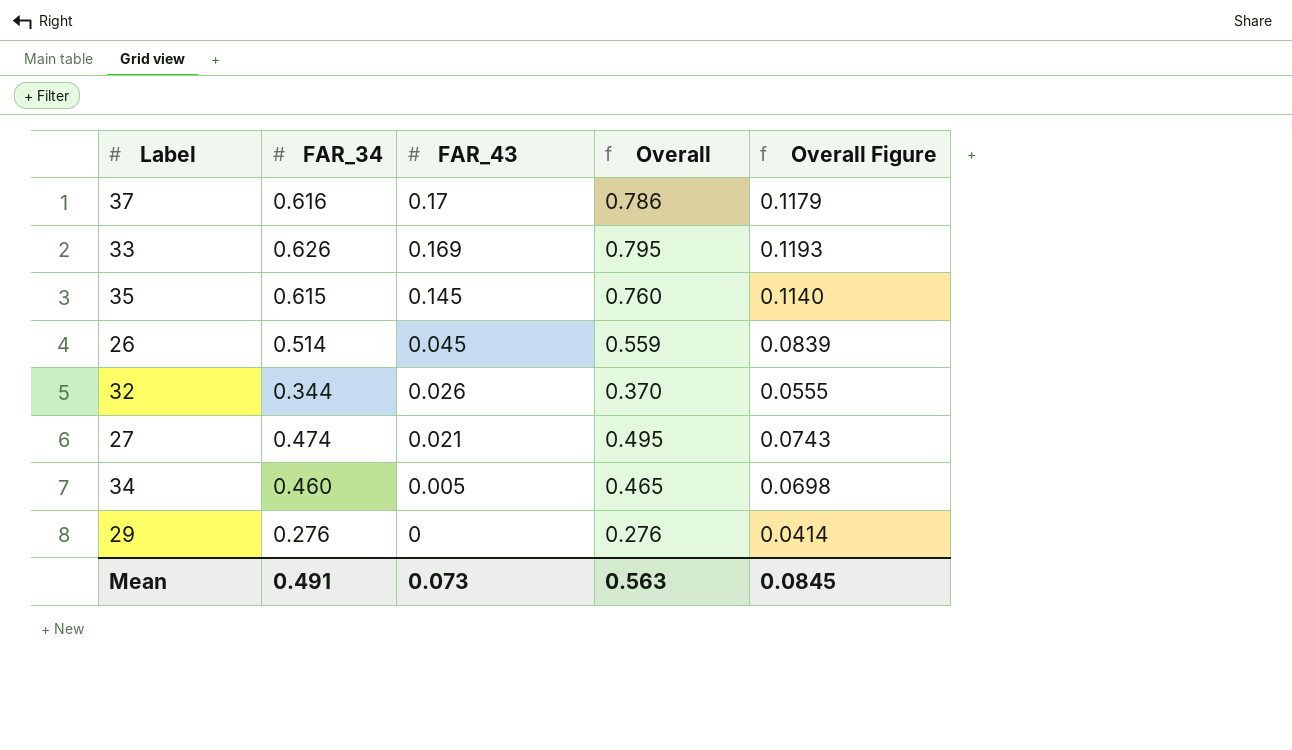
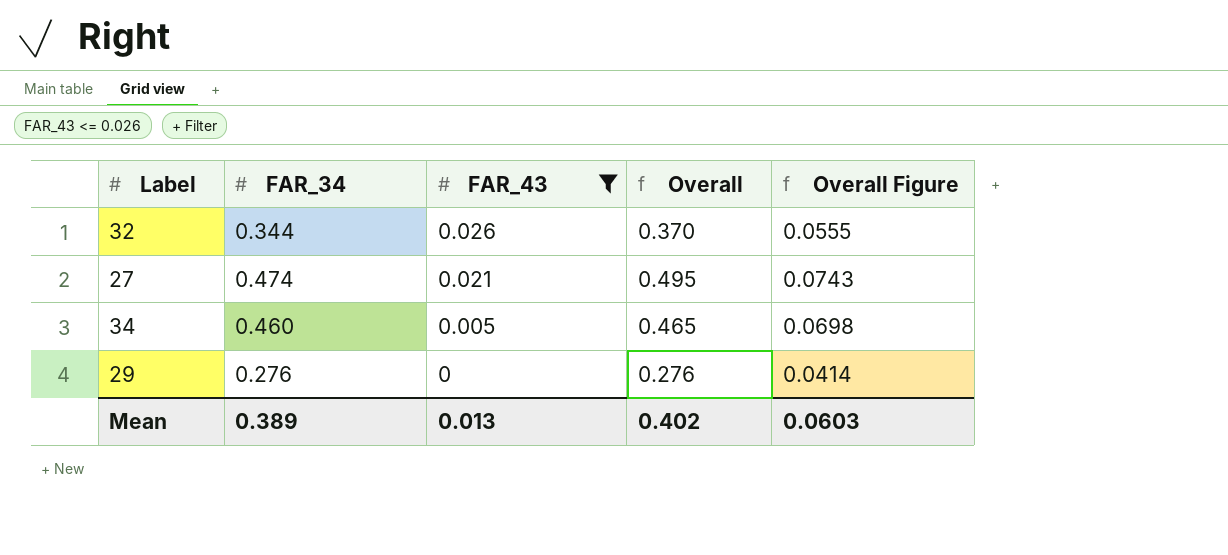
filter: none -> FAR_43 <= 0.026
Mean | FAR_34: 0.491 -> 0.389
Mean | FAR_43: 0.073 -> 0.013
Mean | Overall: 0.563 -> 0.402
Mean | Overall Figure: 0.0845 -> 0.0603

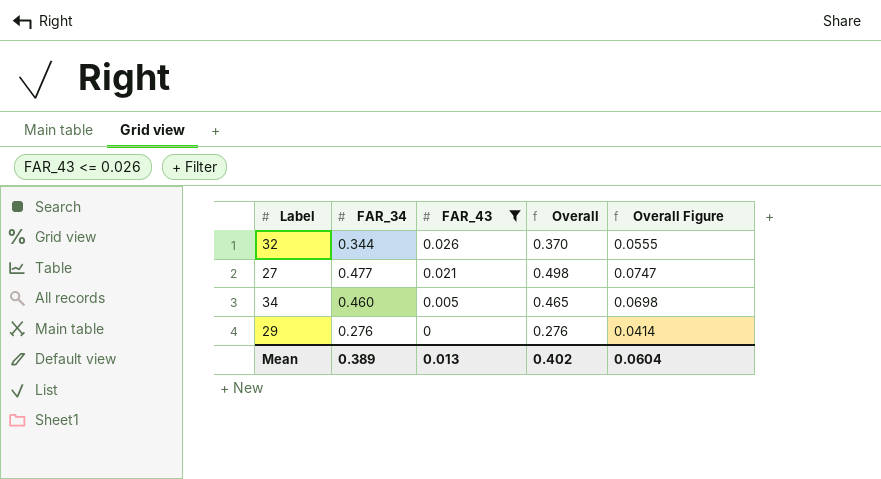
27 | FAR_34: 0.474 -> 0.477
27 | Overall: 0.495 -> 0.498
27 | Overall Figure: 0.0743 -> 0.0747
Mean | Overall Figure: 0.0603 -> 0.0604

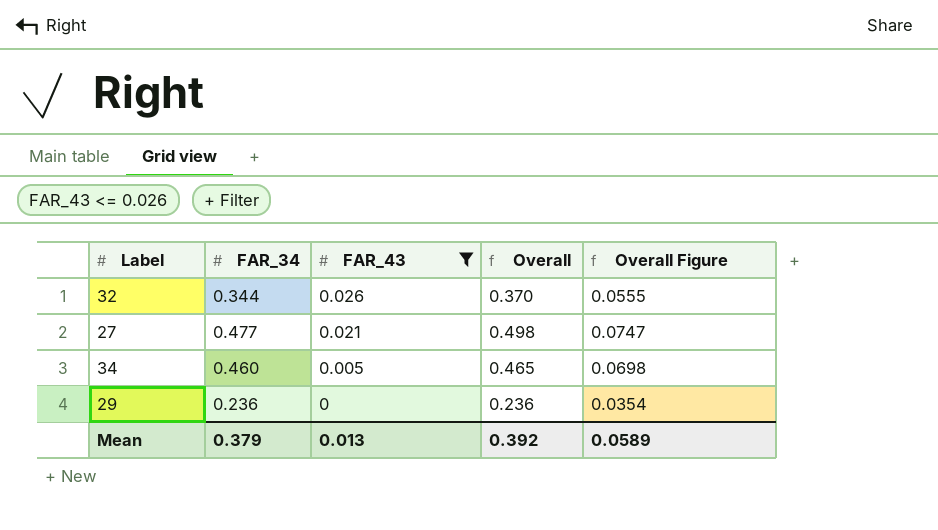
29 | FAR_34: 0.276 -> 0.236
29 | Overall: 0.276 -> 0.236
29 | Overall Figure: 0.0414 -> 0.0354
Mean | FAR_34: 0.389 -> 0.379
Mean | Overall: 0.402 -> 0.392
Mean | Overall Figure: 0.0604 -> 0.0589

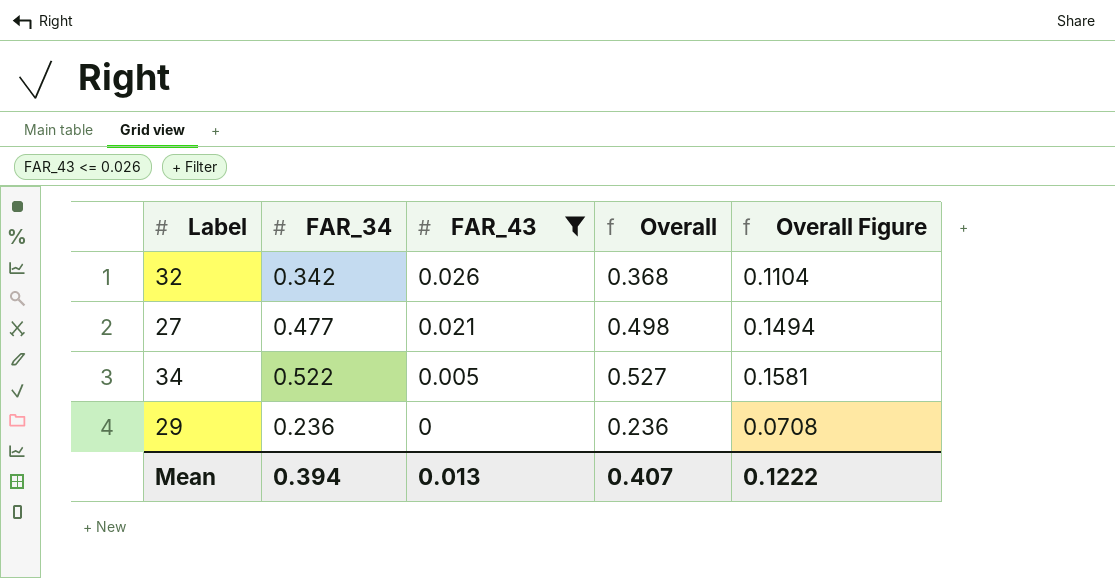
column Overall Figure | formula: [Overall] * 0.15 -> [Overall] * 0.3
32 | FAR_34: 0.344 -> 0.342
32 | Overall: 0.370 -> 0.368
34 | FAR_34: 0.460 -> 0.522
34 | Overall: 0.465 -> 0.527
Mean | FAR_34: 0.379 -> 0.394
Mean | Overall: 0.392 -> 0.407
Mean | Overall Figure: 0.0589 -> 0.1222

